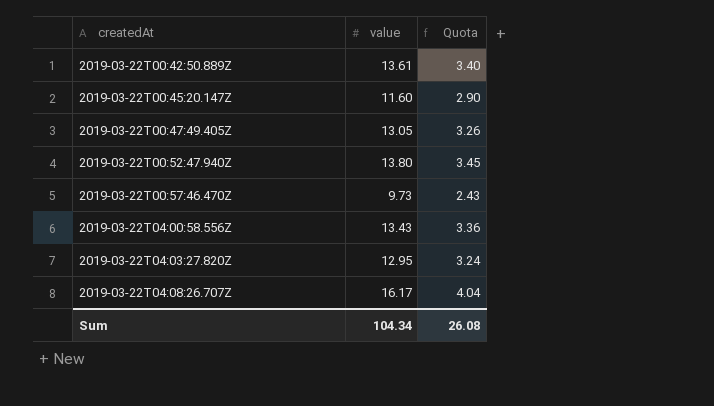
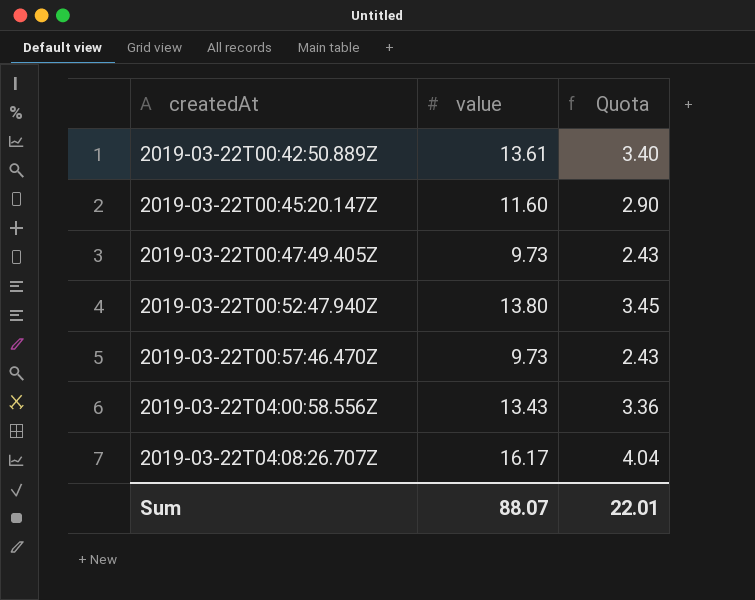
row 2019-03-22T04:03:27.820Z: 12.95 | 3.24 -> none
2019-03-22T00:47:49.405Z | value: 13.05 -> 9.73
2019-03-22T00:47:49.405Z | Quota: 3.26 -> 2.43
Sum | value: 104.34 -> 88.07
Sum | Quota: 26.08 -> 22.01

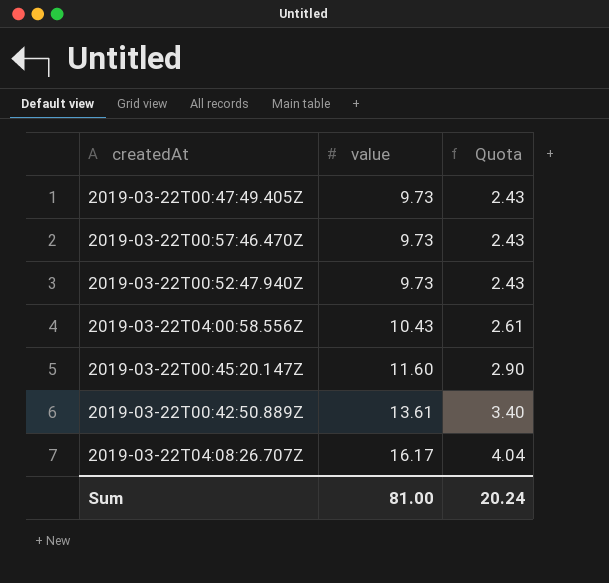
row order: createdAt ascending -> value ascending
2019-03-22T00:52:47.940Z | value: 13.80 -> 9.73
2019-03-22T00:52:47.940Z | Quota: 3.45 -> 2.43
2019-03-22T04:00:58.556Z | value: 13.43 -> 10.43
2019-03-22T04:00:58.556Z | Quota: 3.36 -> 2.61
Sum | value: 88.07 -> 81.00
Sum | Quota: 22.01 -> 20.24

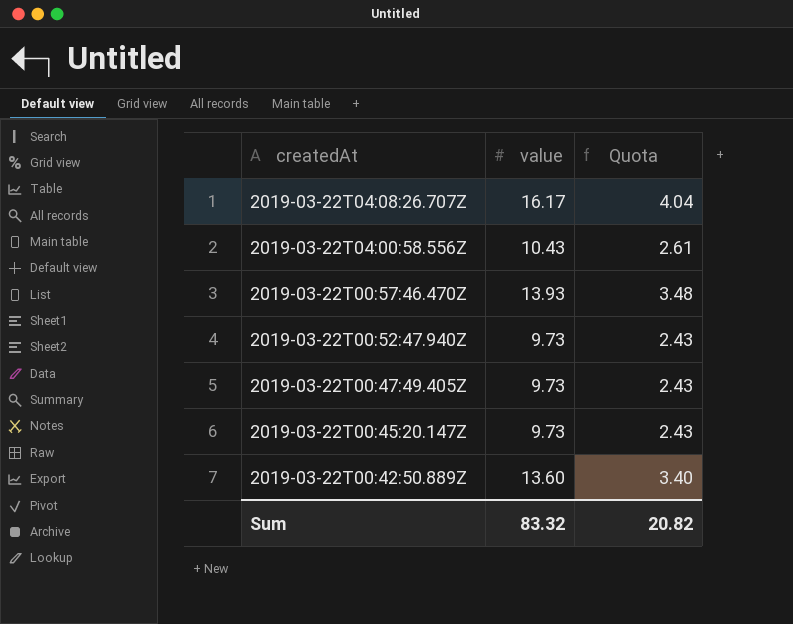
row order: value ascending -> createdAt descending
2019-03-22T00:57:46.470Z | value: 9.73 -> 13.93
2019-03-22T00:57:46.470Z | Quota: 2.43 -> 3.48
2019-03-22T00:45:20.147Z | value: 11.60 -> 9.73
2019-03-22T00:45:20.147Z | Quota: 2.90 -> 2.43
2019-03-22T00:42:50.889Z | value: 13.61 -> 13.60
Sum | value: 81.00 -> 83.32
Sum | Quota: 20.24 -> 20.82

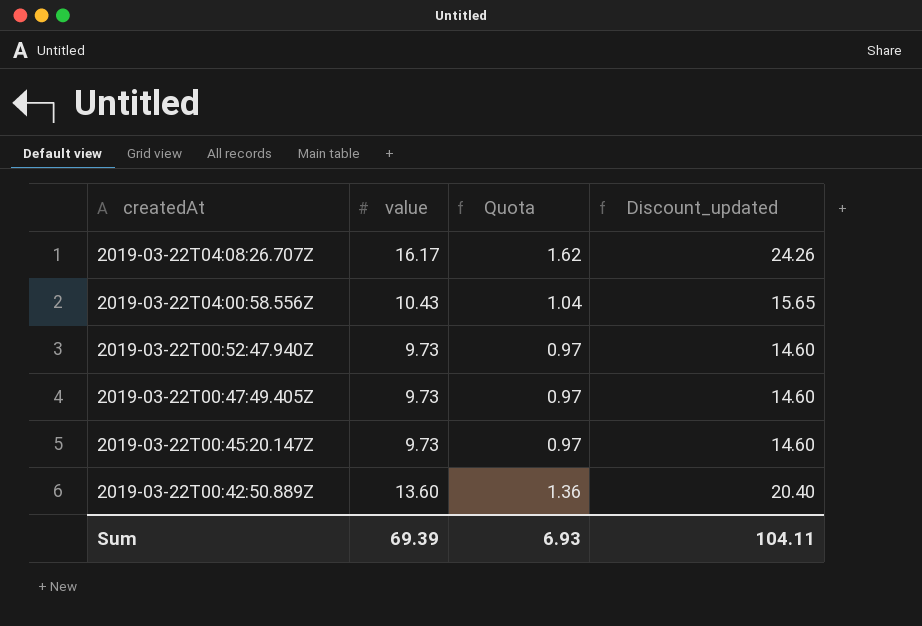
column Quota | formula: [value] * 0.25 -> [value] * 0.1
column Discount_updated | formula: none -> [value] * 1.5
row 2019-03-22T00:57:46.470Z: 13.93 | 3.48 -> none
Sum | value: 83.32 -> 69.39
Sum | Quota: 20.82 -> 6.93

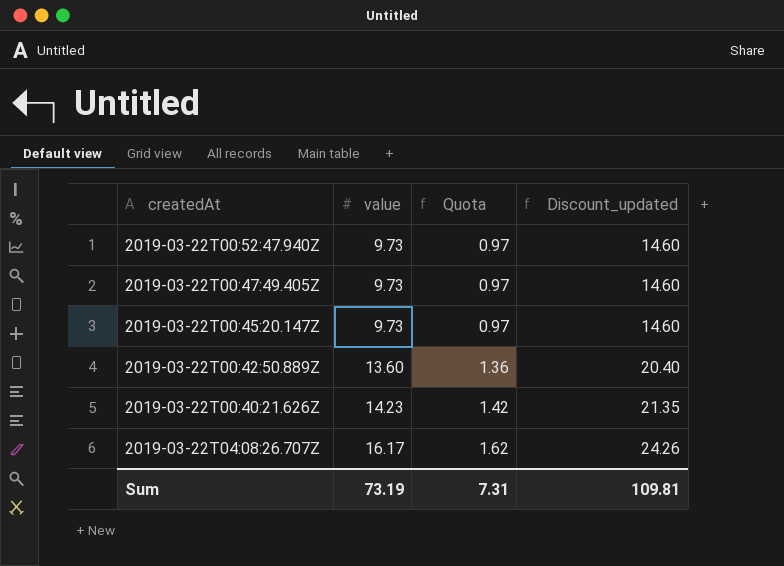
row order: createdAt descending -> value ascending
row 2019-03-22T04:00:58.556Z: 10.43 | 1.04 | 15.65 -> none
row 2019-03-22T00:40:21.626Z: none -> 14.23 | 1.42 | 21.35
Sum | value: 69.39 -> 73.19
Sum | Quota: 6.93 -> 7.31
Sum | Discount_updated: 104.11 -> 109.81

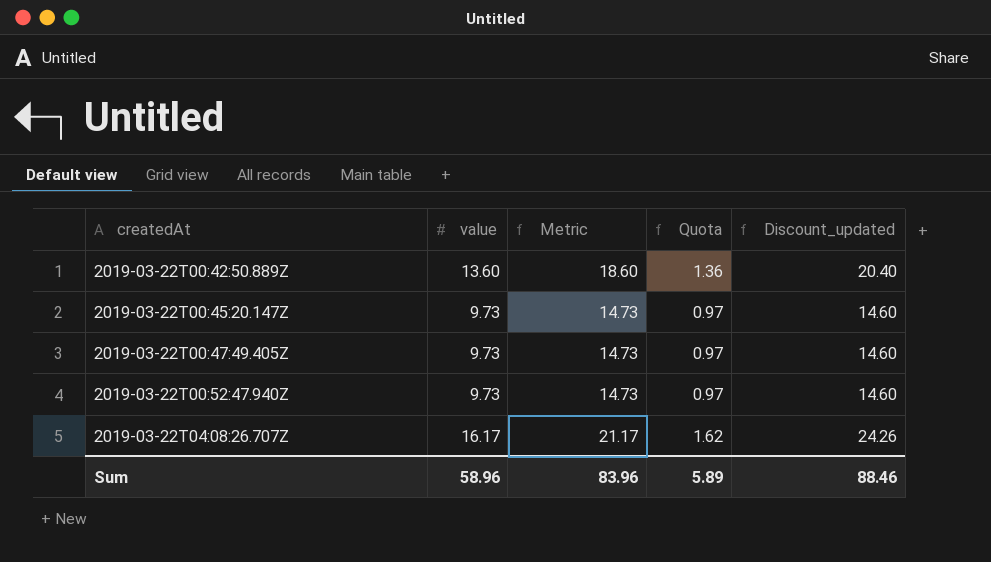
row order: value ascending -> createdAt ascending
column Metric | formula: none -> [value] + 5
row 2019-03-22T00:40:21.626Z: 14.23 | 1.42 | 21.35 -> none
Sum | value: 73.19 -> 58.96
Sum | Quota: 7.31 -> 5.89
Sum | Discount_updated: 109.81 -> 88.46

